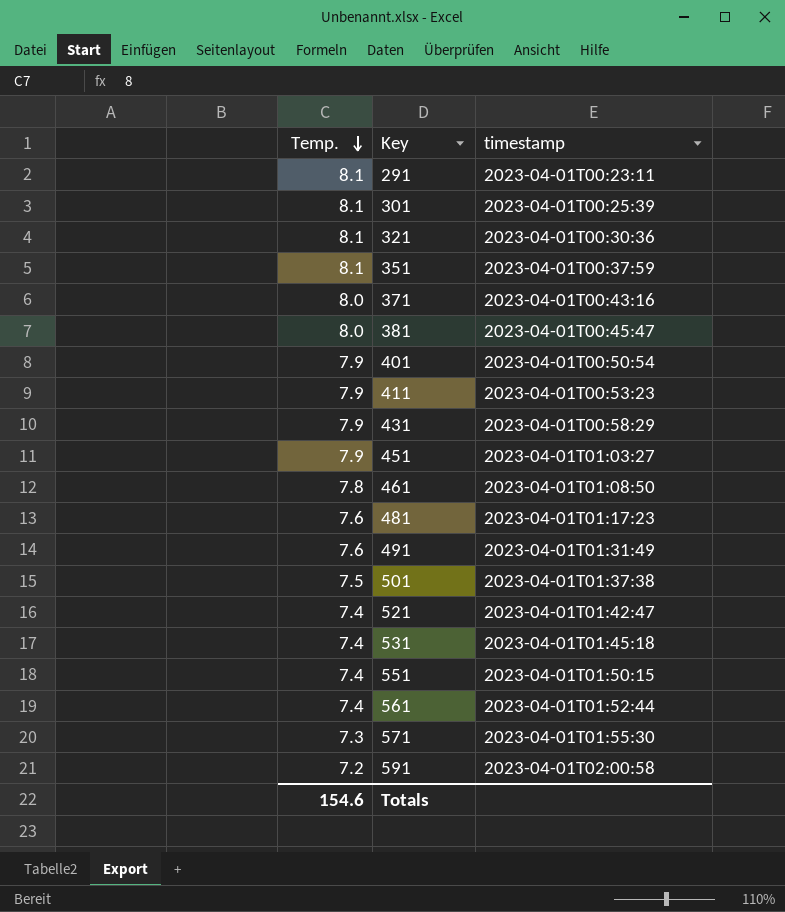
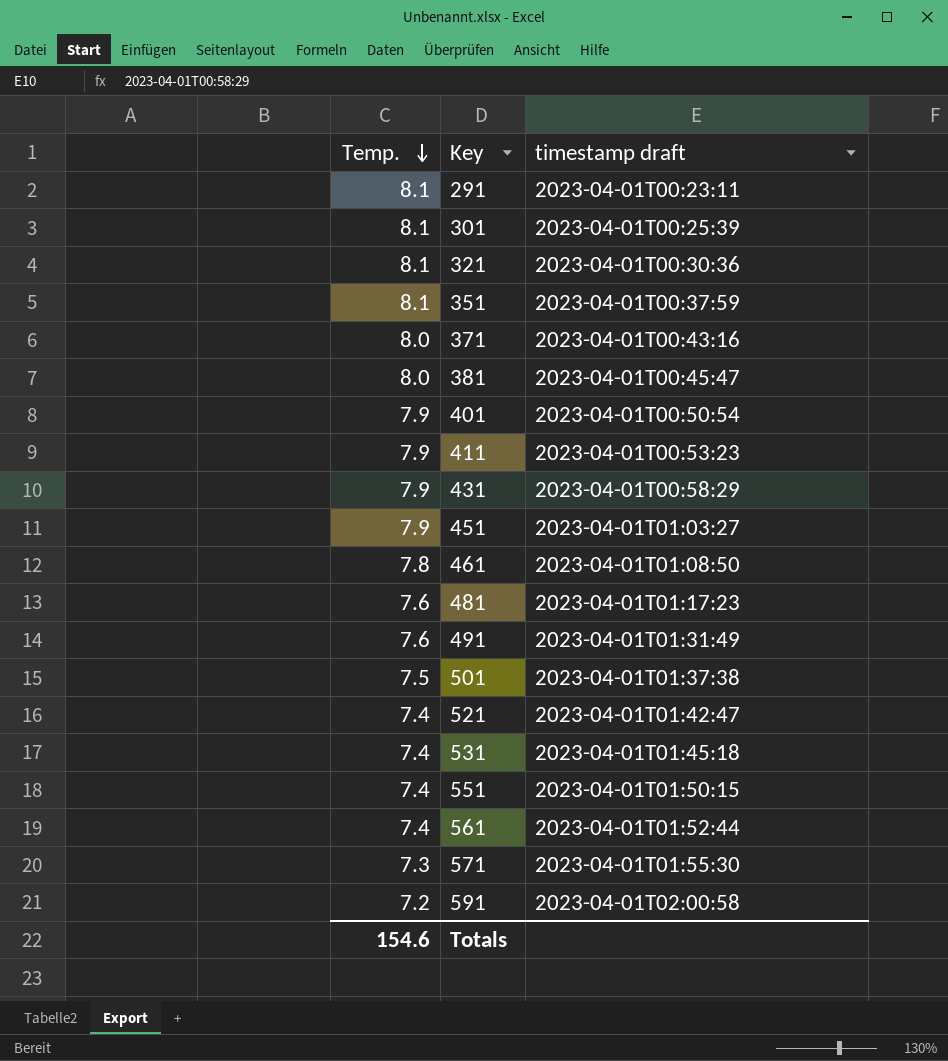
column name: timestamp -> timestamp draft

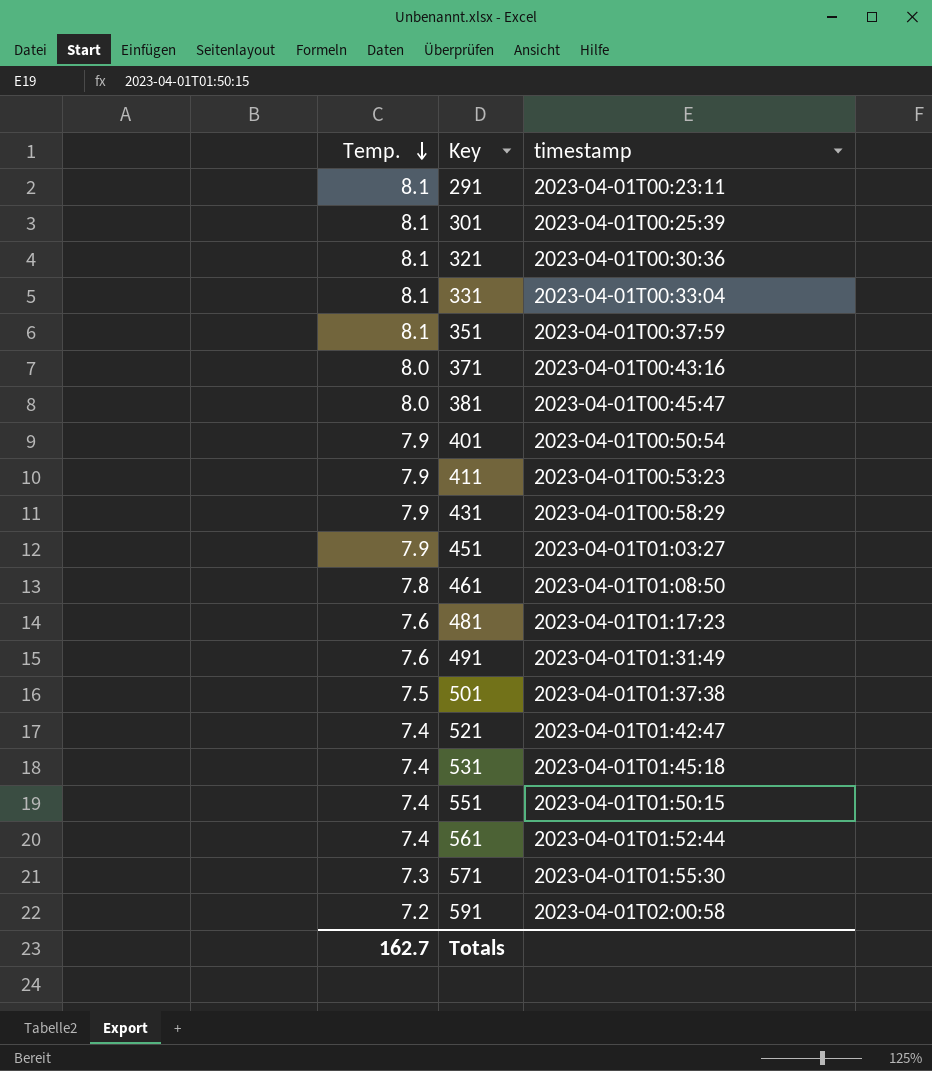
column name: timestamp draft -> timestamp
row 331: none -> 8.1 | 2023-04-01T00:33:04
Totals | Temp.: 154.6 -> 162.7

